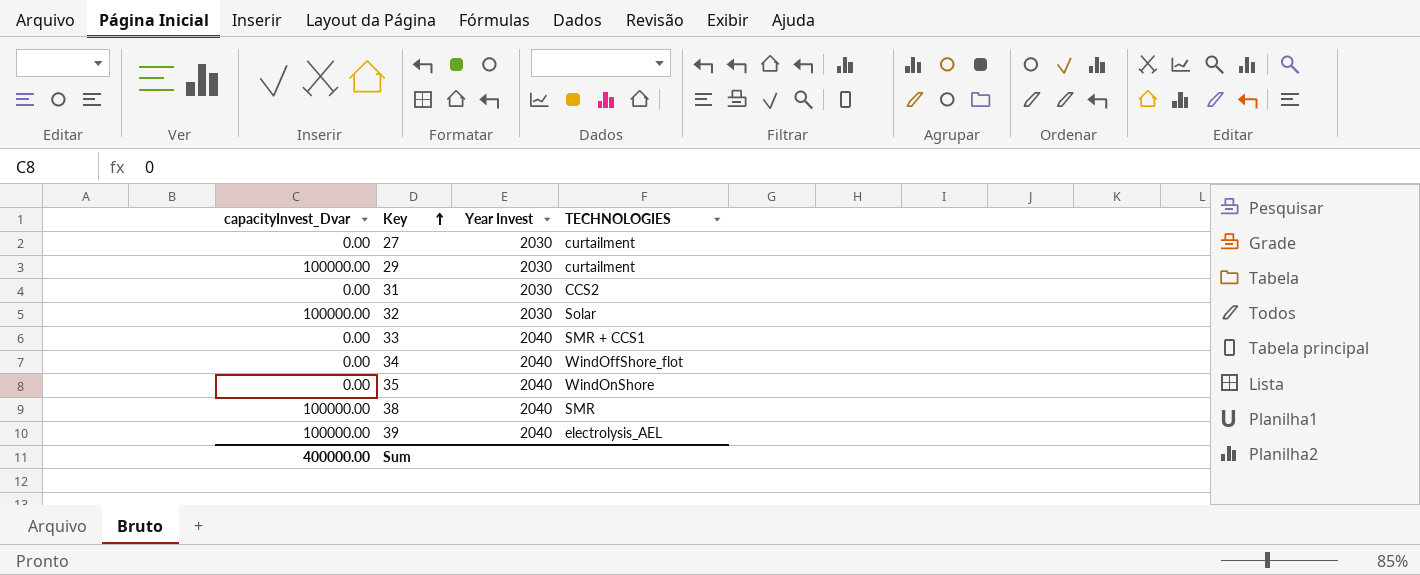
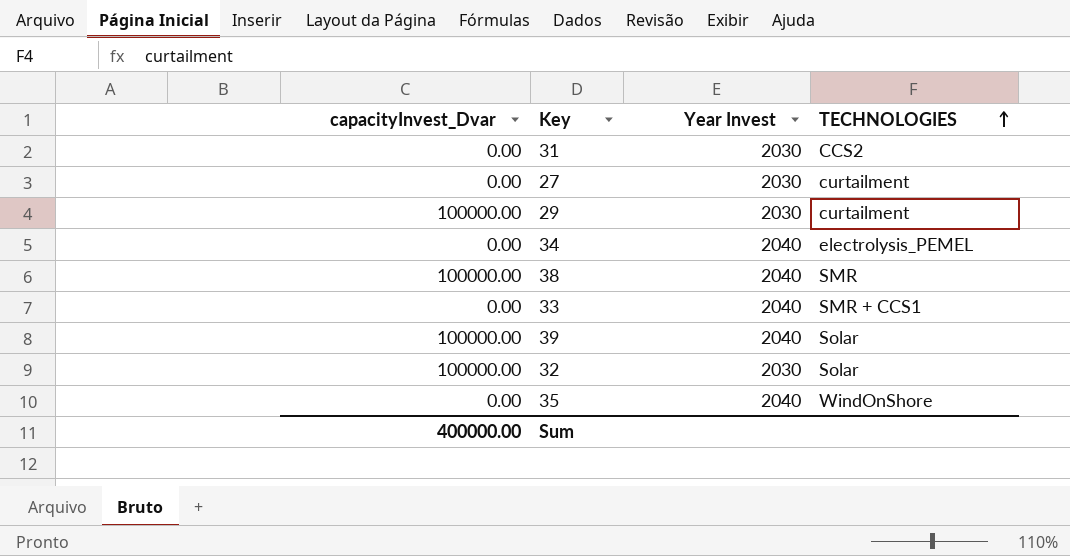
row order: Key ascending -> TECHNOLOGIES ascending
34 | TECHNOLOGIES: WindOffShore_flot -> electrolysis_PEMEL
39 | TECHNOLOGIES: electrolysis_AEL -> Solar

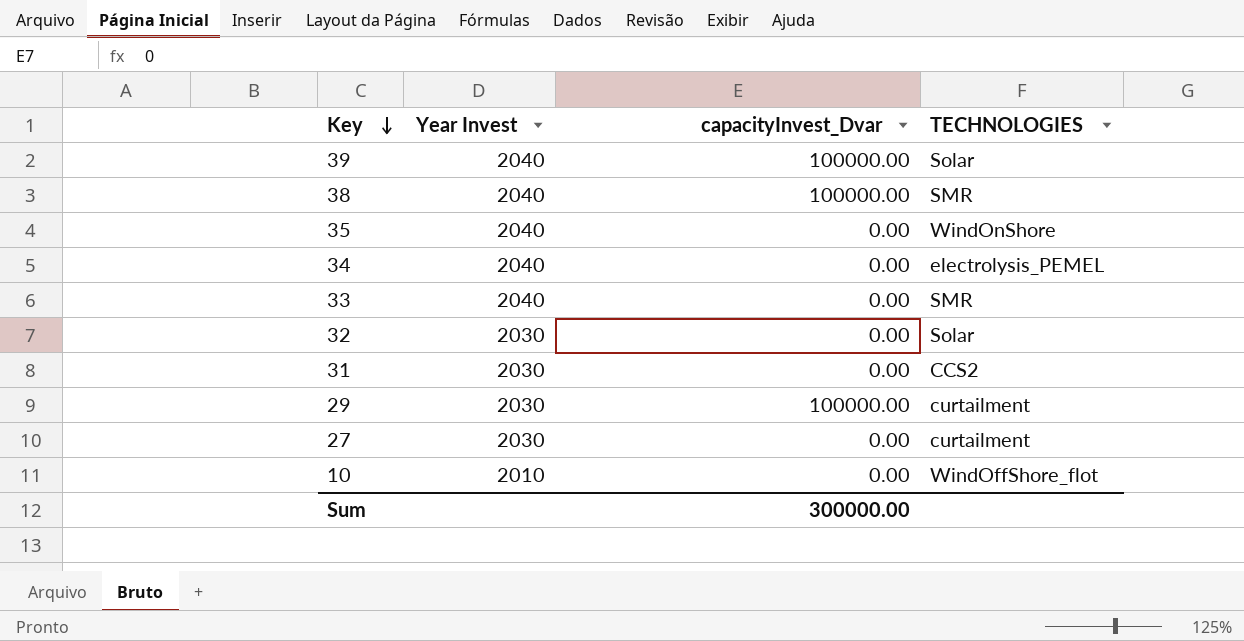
row order: TECHNOLOGIES ascending -> Key descending
column capacityInvest_Dvar | position: 1 -> 3
33 | TECHNOLOGIES: SMR + CCS1 -> SMR
32 | capacityInvest_Dvar: 100000.00 -> 0.00
row 10: none -> 2010 | 0.00 | WindOffShore_flot
Sum | capacityInvest_Dvar: 400000.00 -> 300000.00

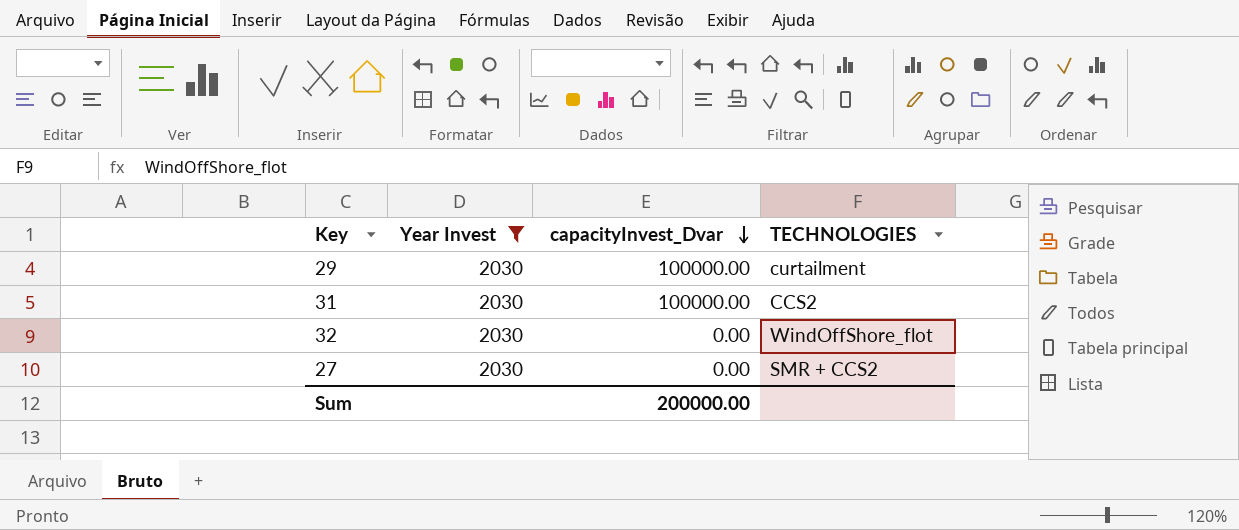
filter: none -> Year Invest = 2030
row order: Key descending -> capacityInvest_Dvar descending
31 | capacityInvest_Dvar: 0.00 -> 100000.00
32 | TECHNOLOGIES: Solar -> WindOffShore_flot
27 | TECHNOLOGIES: curtailment -> SMR + CCS2
Sum | capacityInvest_Dvar: 300000.00 -> 200000.00

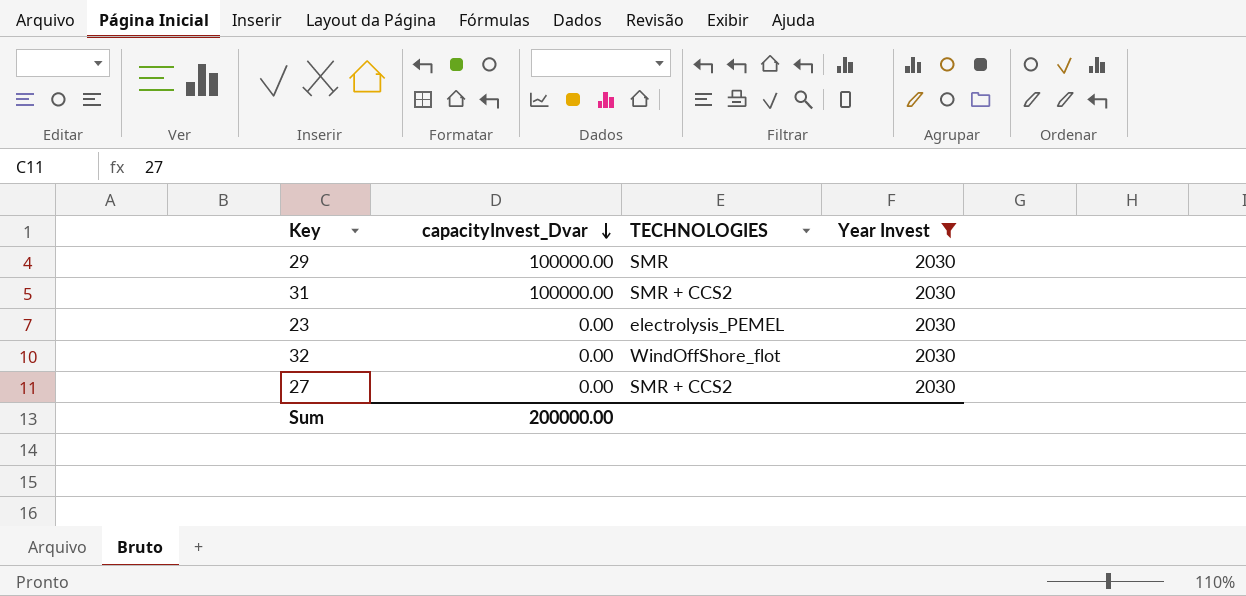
column Year Invest | position: 2 -> 4
29 | TECHNOLOGIES: curtailment -> SMR
31 | TECHNOLOGIES: CCS2 -> SMR + CCS2
row 23: none -> 0.00 | electrolysis_PEMEL | 2030

